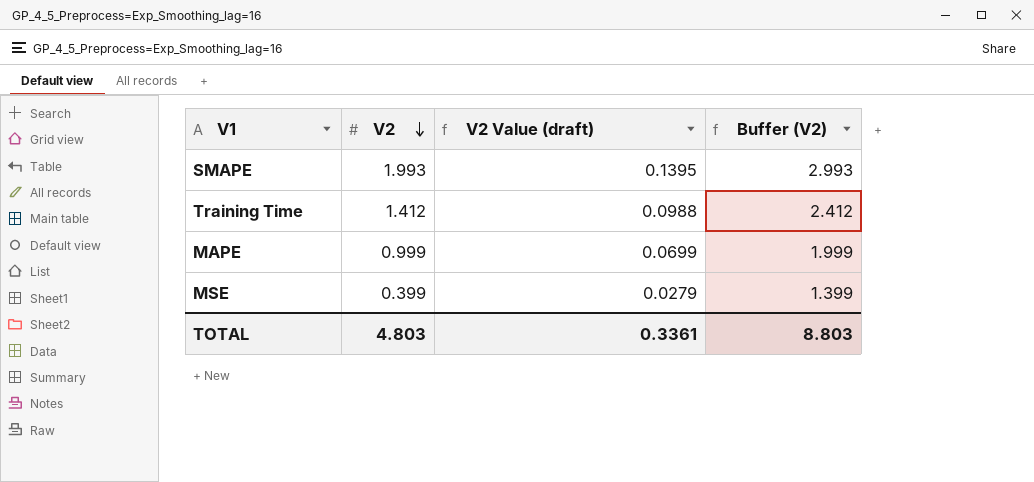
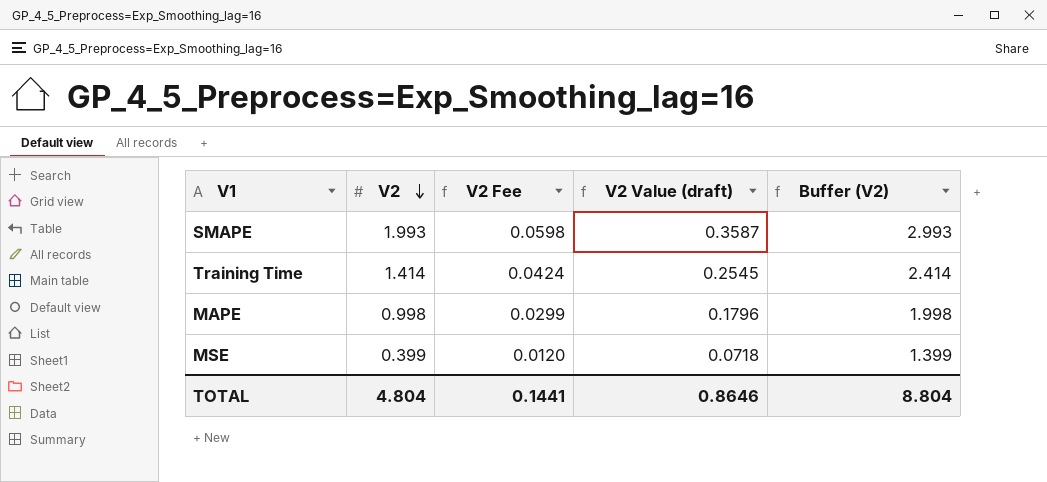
column V2 Fee | formula: none -> [V2] * 0.03
column V2 Value (draft) | formula: [V2] * 0.07 -> [V2] * 0.18
Training Time | V2: 1.412 -> 1.414
Training Time | Buffer (V2): 2.412 -> 2.414
MAPE | V2: 0.999 -> 0.998
MAPE | Buffer (V2): 1.999 -> 1.998
TOTAL | V2: 4.803 -> 4.804
TOTAL | V2 Value (draft): 0.3361 -> 0.8646
TOTAL | Buffer (V2): 8.803 -> 8.804

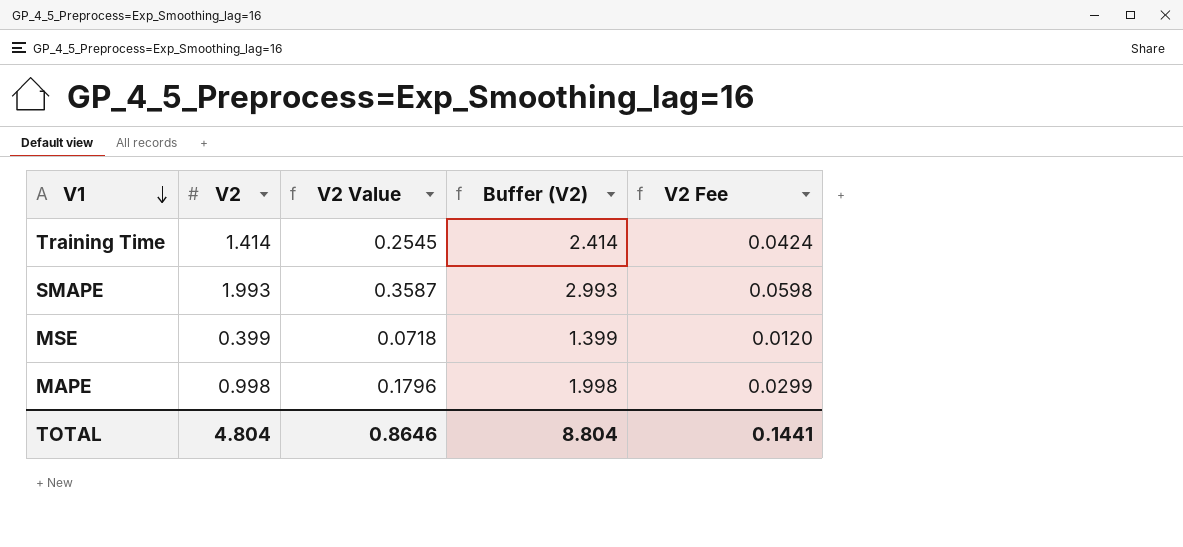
row order: V2 descending -> V1 descending
column name: V2 Value (draft) -> V2 Value
column V2 Fee | position: 3 -> 5

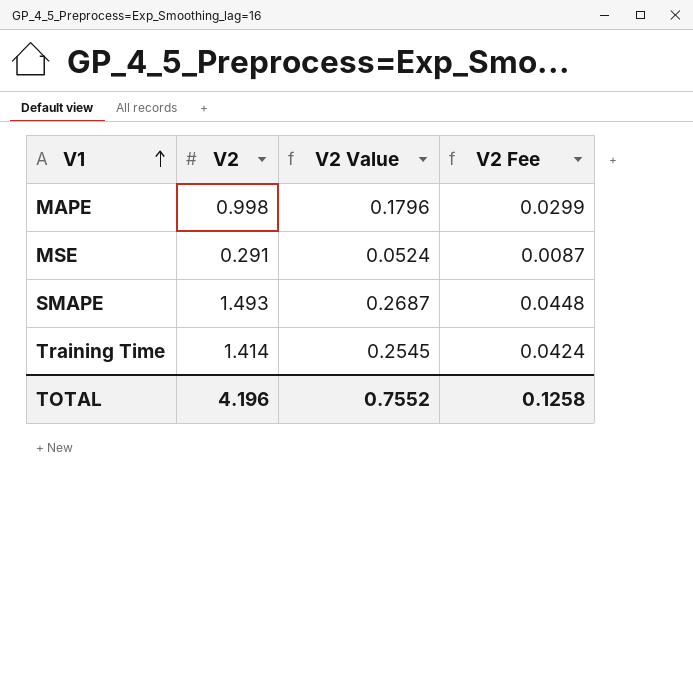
row order: V1 descending -> V1 ascending
column Buffer (V2) | formula: [V2] + 1 -> none
MSE | V2: 0.399 -> 0.291
MSE | V2 Value: 0.0718 -> 0.0524
MSE | V2 Fee: 0.0120 -> 0.0087
SMAPE | V2: 1.993 -> 1.493
SMAPE | V2 Value: 0.3587 -> 0.2687
SMAPE | V2 Fee: 0.0598 -> 0.0448
TOTAL | V2: 4.804 -> 4.196
TOTAL | V2 Value: 0.8646 -> 0.7552
TOTAL | V2 Fee: 0.1441 -> 0.1258

